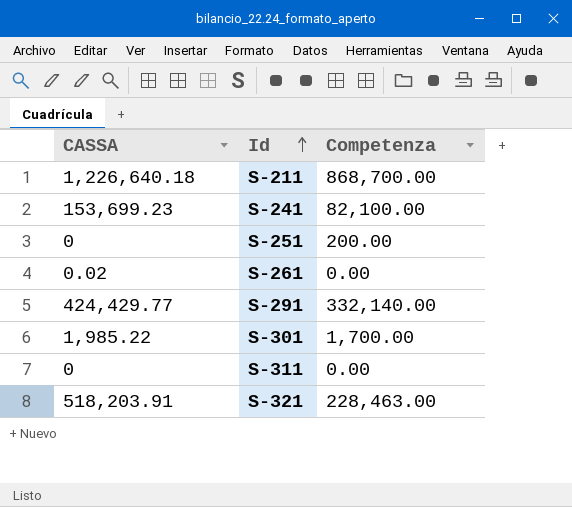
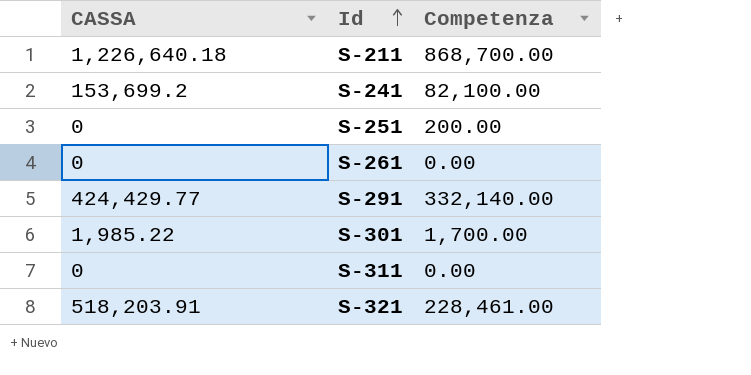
S-241 | CASSA: 153,699.23 -> 153,699.2
S-261 | CASSA: 0.02 -> 0
S-321 | Competenza: 228,463.00 -> 228,461.00

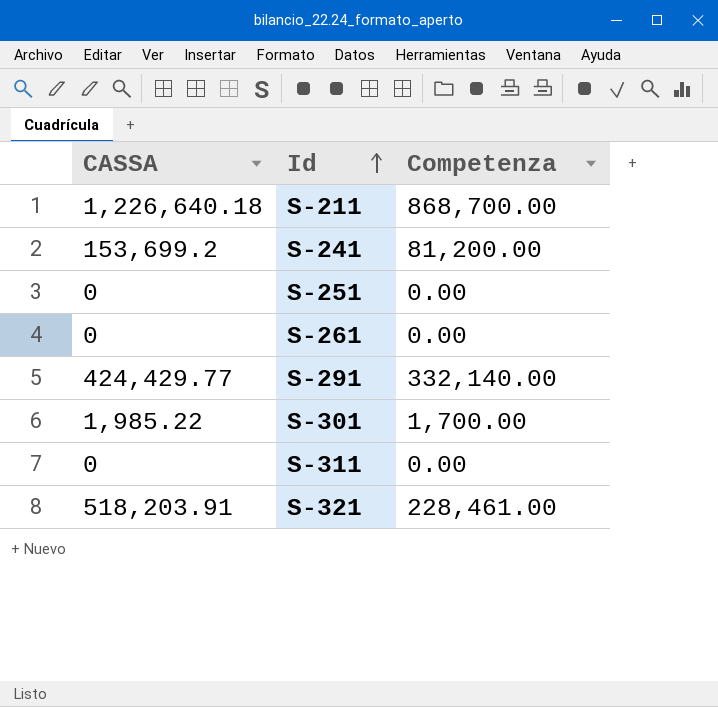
S-241 | Competenza: 82,100.00 -> 81,200.00
S-251 | Competenza: 200.00 -> 0.00

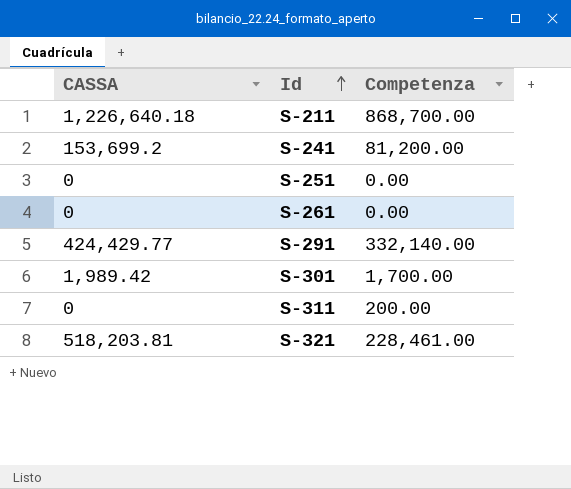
S-301 | CASSA: 1,985.22 -> 1,989.42
S-311 | Competenza: 0.00 -> 200.00
S-321 | CASSA: 518,203.91 -> 518,203.81

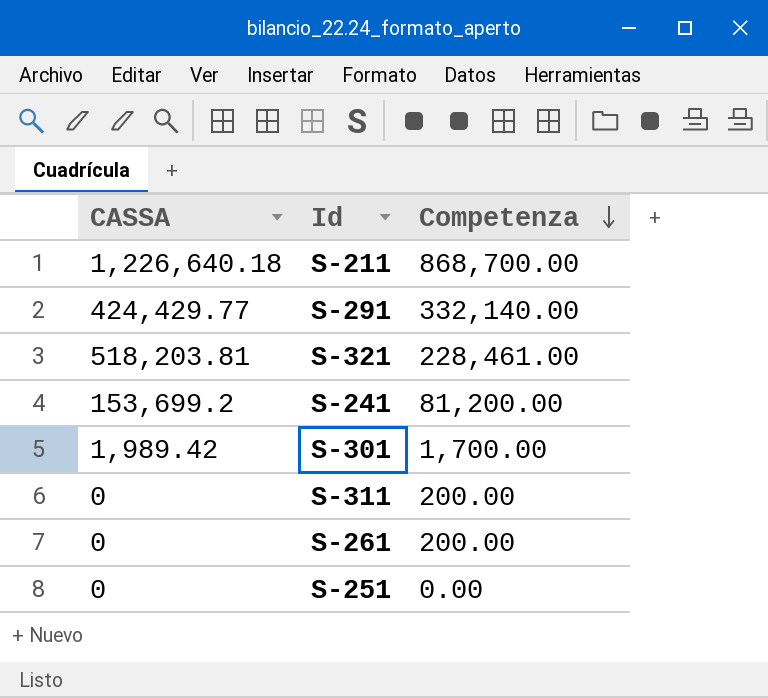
row order: Id ascending -> Competenza descending
S-261 | Competenza: 0.00 -> 200.00

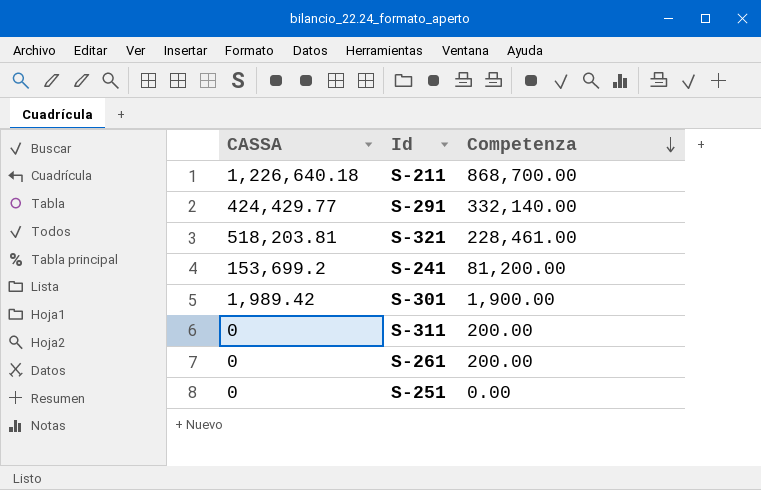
S-301 | Competenza: 1,700.00 -> 1,900.00

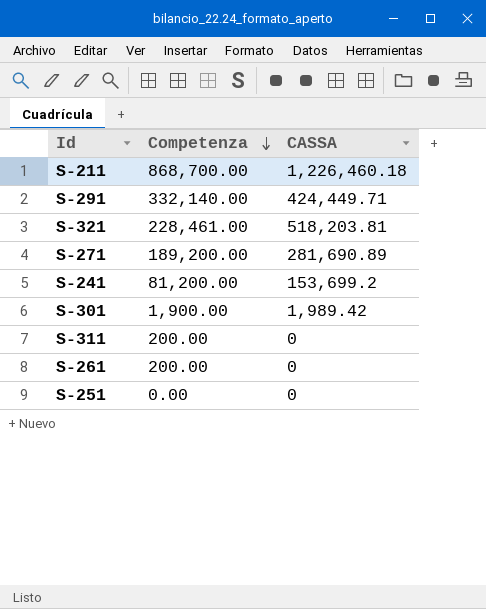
column CASSA | position: 1 -> 3
S-211 | CASSA: 1,226,640.18 -> 1,226,460.18
S-291 | CASSA: 424,429.77 -> 424,449.71
row S-271: none -> 189,200.00 | 281,690.89

